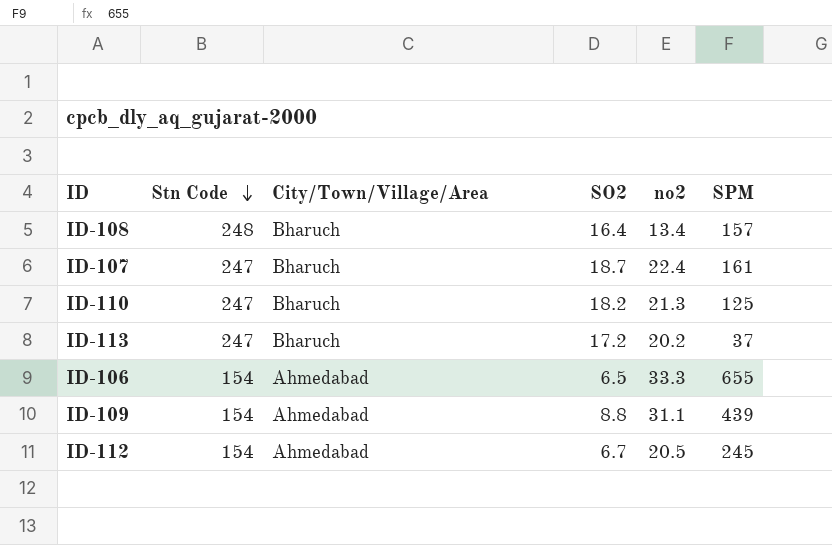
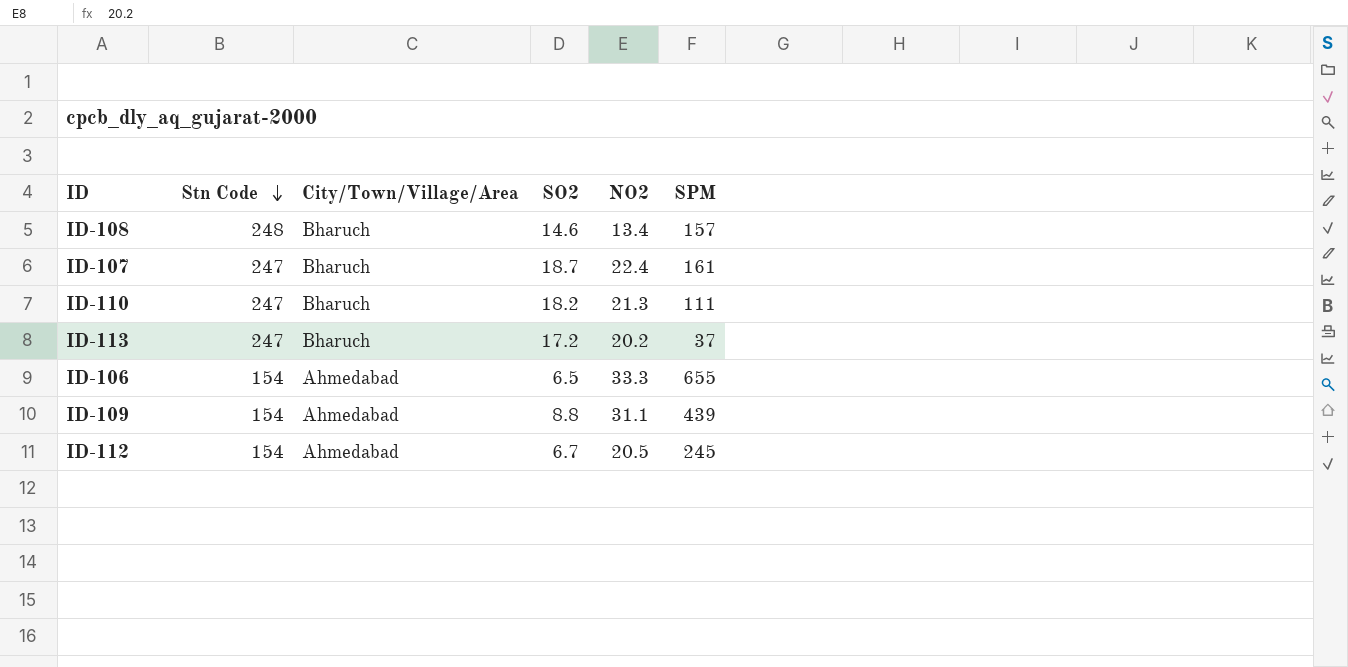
column name: no2 -> NO2
ID-108 | SO2: 16.4 -> 14.6
ID-110 | SPM: 125 -> 111

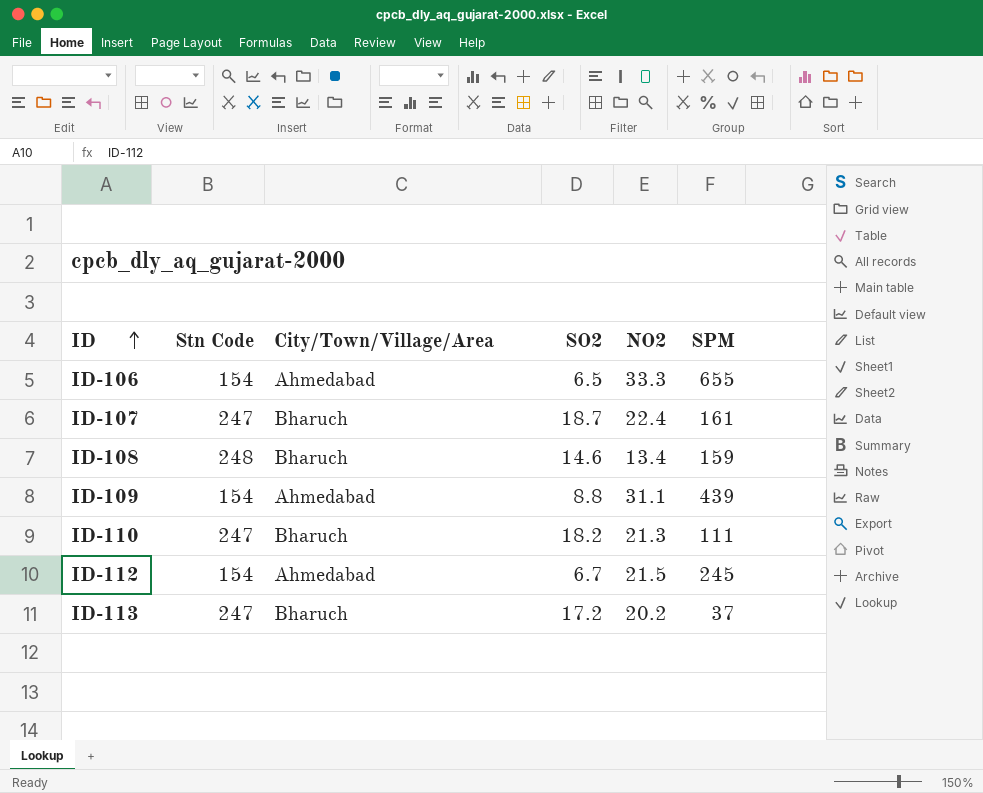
row order: Stn Code descending -> ID ascending
ID-108 | SPM: 157 -> 159
ID-112 | NO2: 20.5 -> 21.5

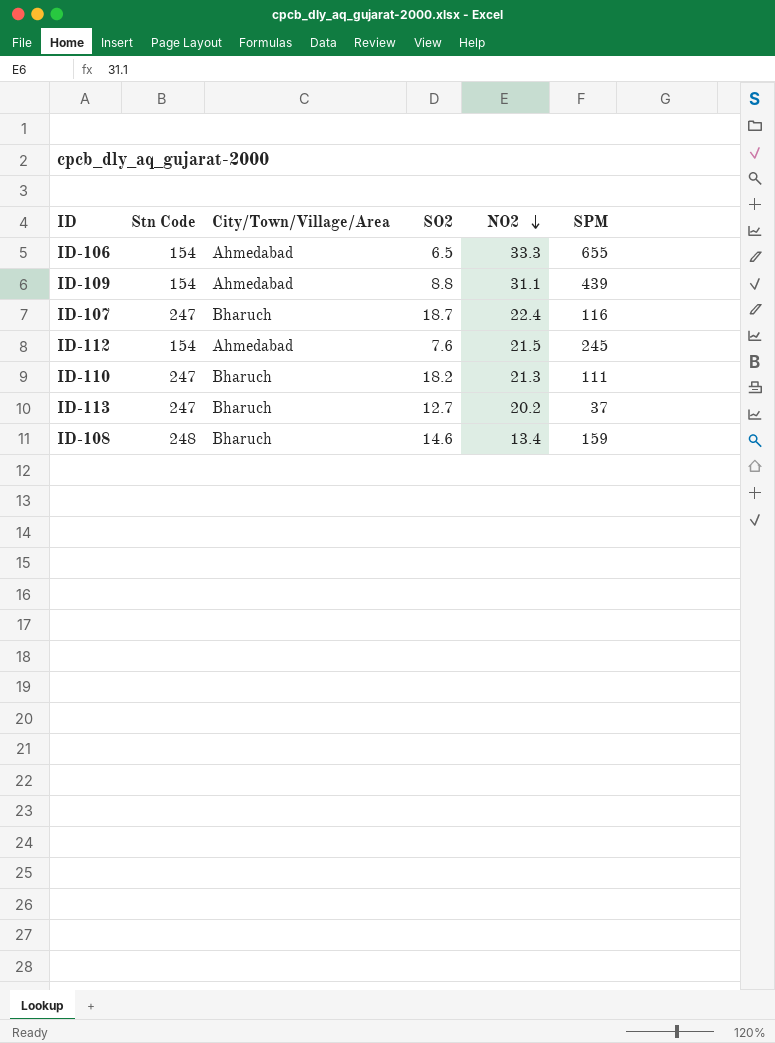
row order: ID ascending -> NO2 descending
ID-107 | SPM: 161 -> 116
ID-112 | SO2: 6.7 -> 7.6
ID-113 | SO2: 17.2 -> 12.7

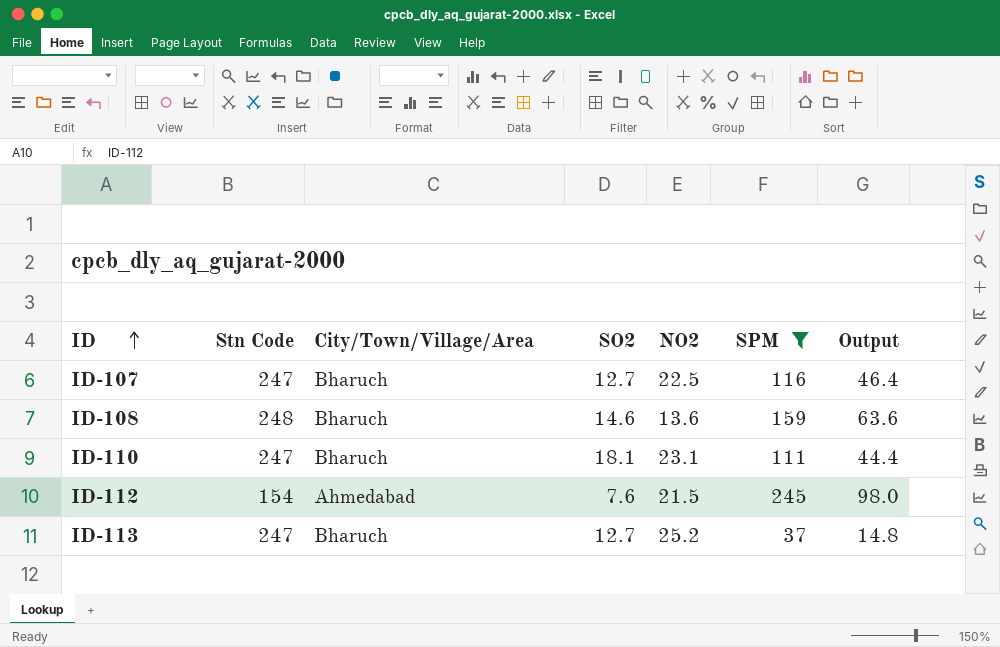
filter: none -> SPM <= 245
row order: NO2 descending -> ID ascending
column Output | formula: none -> [SPM] * 0.4
ID-107 | SO2: 18.7 -> 12.7
ID-107 | NO2: 22.4 -> 22.5
ID-108 | NO2: 13.4 -> 13.6
ID-110 | SO2: 18.2 -> 18.1
ID-110 | NO2: 21.3 -> 23.1
ID-113 | NO2: 20.2 -> 25.2

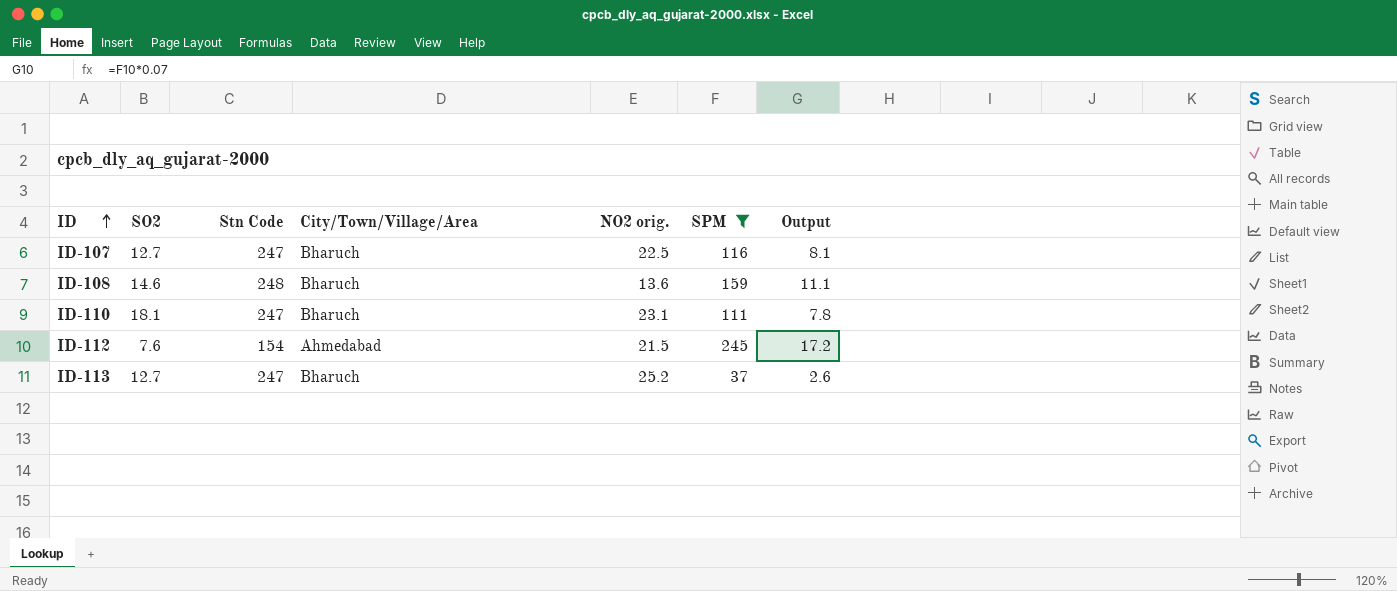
column SO2 | position: 4 -> 2
column name: NO2 -> NO2 orig.
column Output | formula: [SPM] * 0.4 -> [SPM] * 0.07

